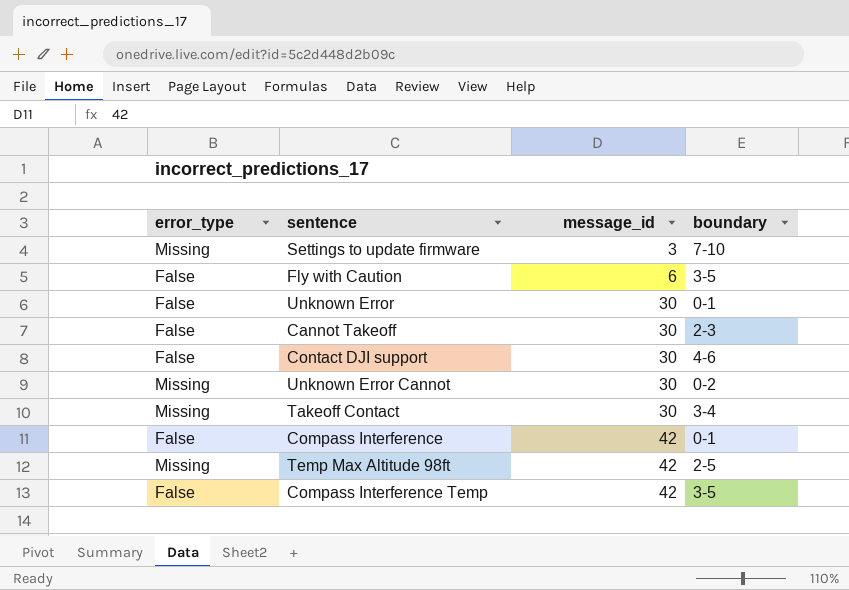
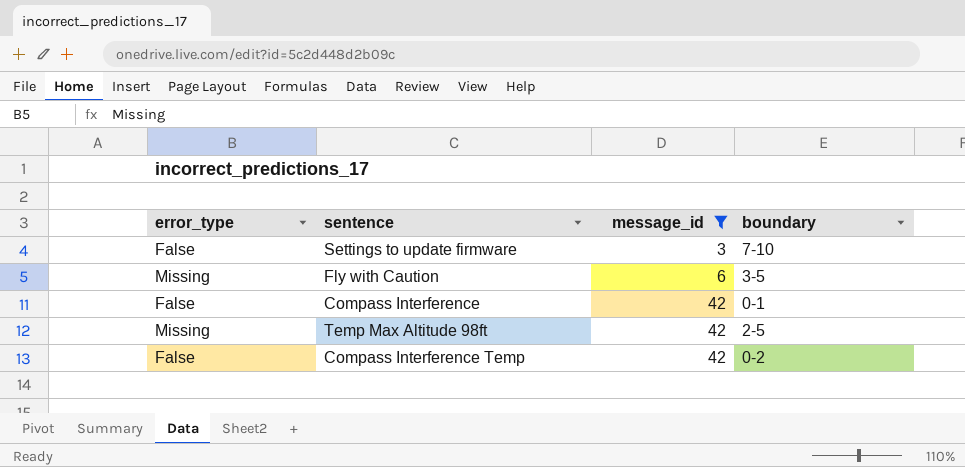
filter: none -> message_id != 30
Settings to update firmware | error_type: Missing -> False
Fly with Caution | error_type: False -> Missing
Compass Interference Temp | boundary: 3-5 -> 0-2

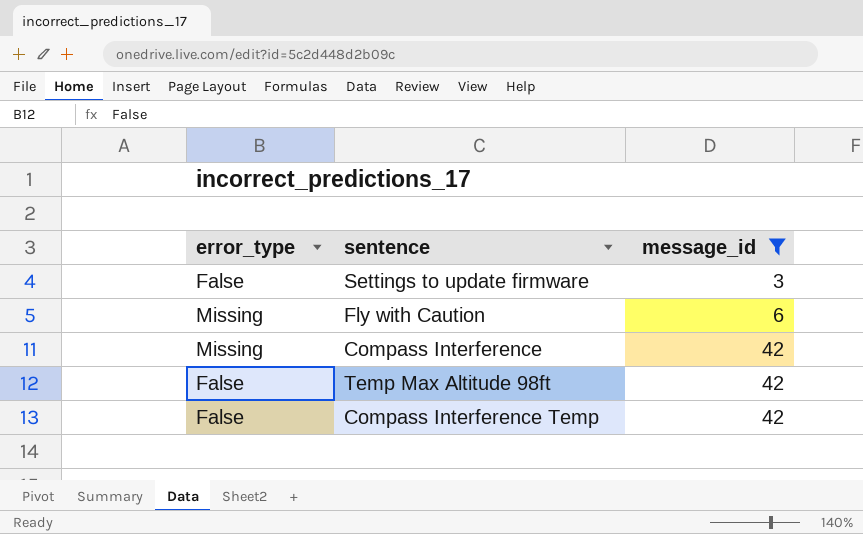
column boundary | position: 4 -> none
Compass Interference | error_type: False -> Missing
Temp Max Altitude 98ft | error_type: Missing -> False

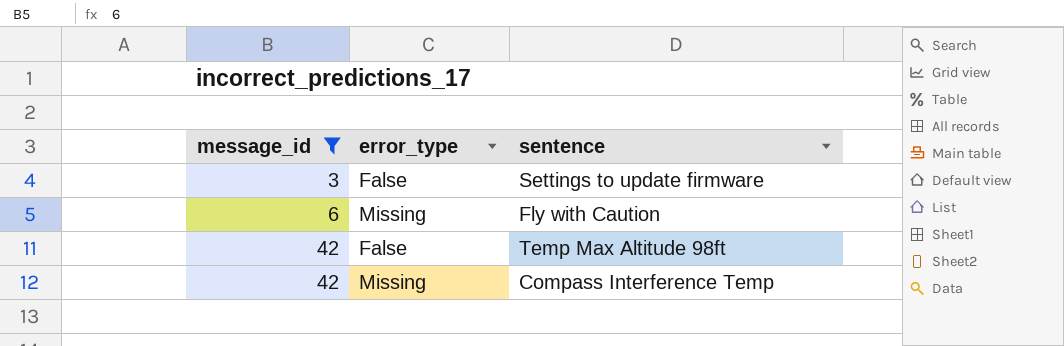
column message_id | position: 3 -> 1
row Compass Interference: Missing | 42 -> none
Compass Interference Temp | error_type: False -> Missing

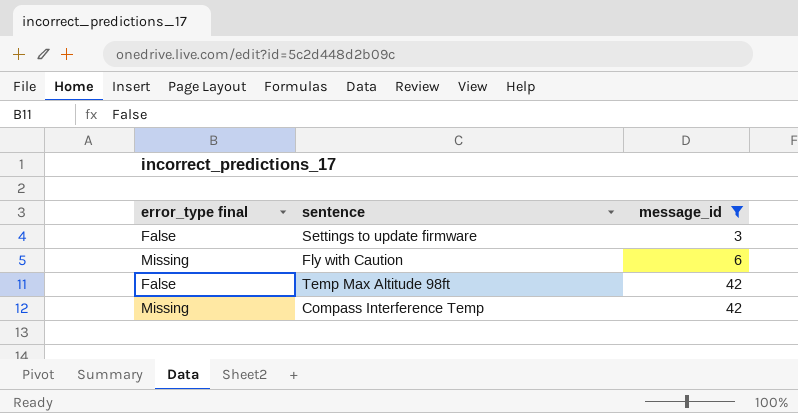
column name: error_type -> error_type final
column message_id | position: 1 -> 3

